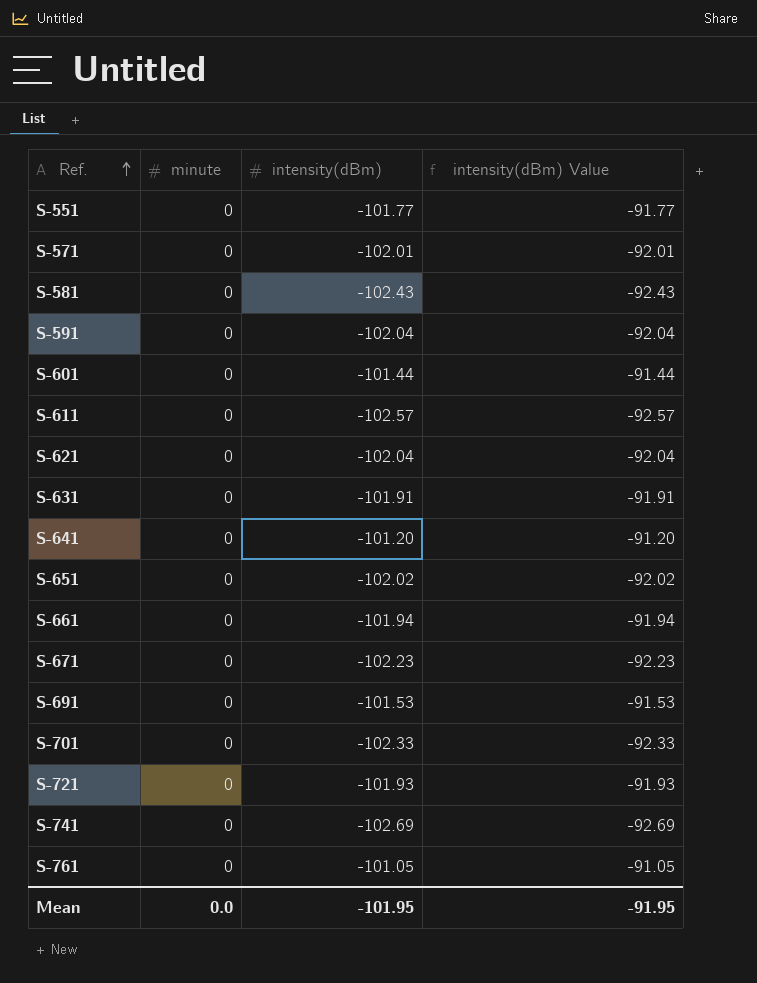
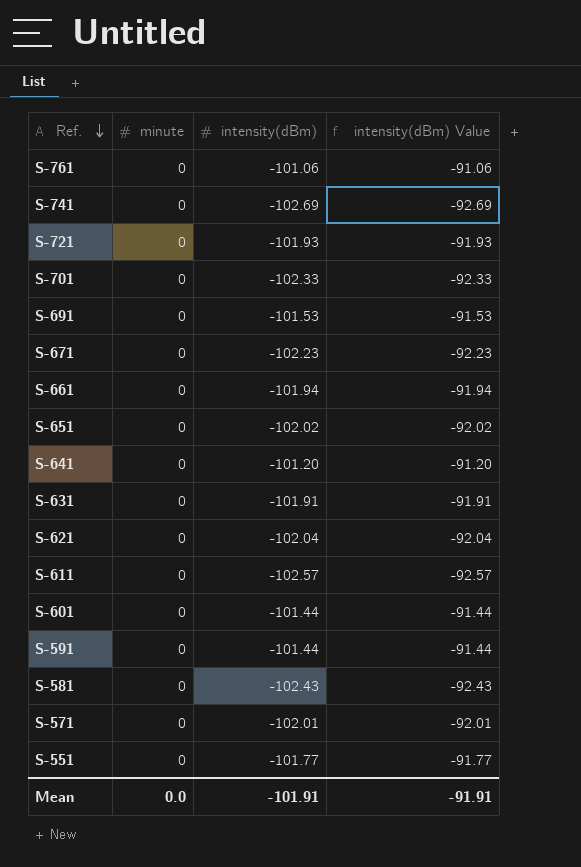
row order: Ref. ascending -> Ref. descending
S-761 | intensity(dBm): -101.05 -> -101.06
S-761 | intensity(dBm) Value: -91.05 -> -91.06
S-591 | intensity(dBm): -102.04 -> -101.44
S-591 | intensity(dBm) Value: -92.04 -> -91.44
Mean | intensity(dBm): -101.95 -> -101.91
Mean | intensity(dBm) Value: -91.95 -> -91.91

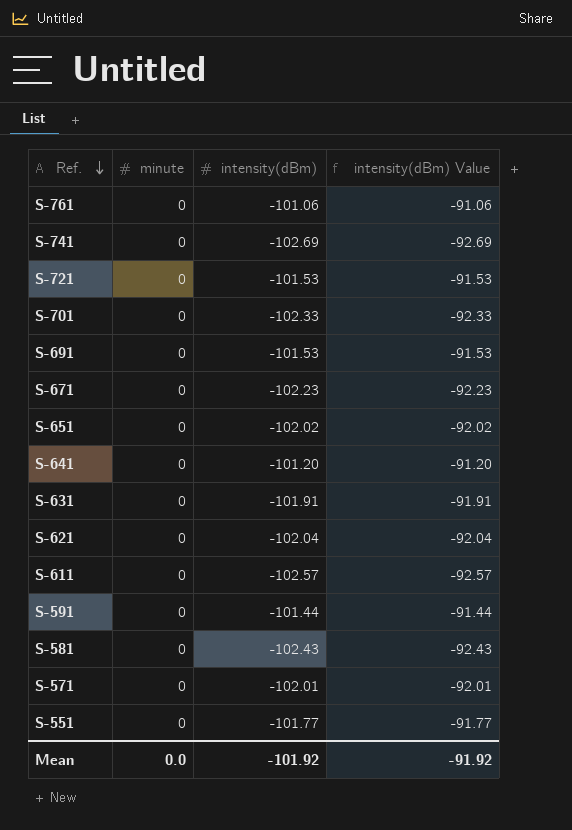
row S-661: 0 | -101.94 | -91.94 -> none
row S-601: 0 | -101.44 | -91.44 -> none
S-721 | intensity(dBm): -101.93 -> -101.53
S-721 | intensity(dBm) Value: -91.93 -> -91.53
Mean | intensity(dBm): -101.91 -> -101.92
Mean | intensity(dBm) Value: -91.91 -> -91.92

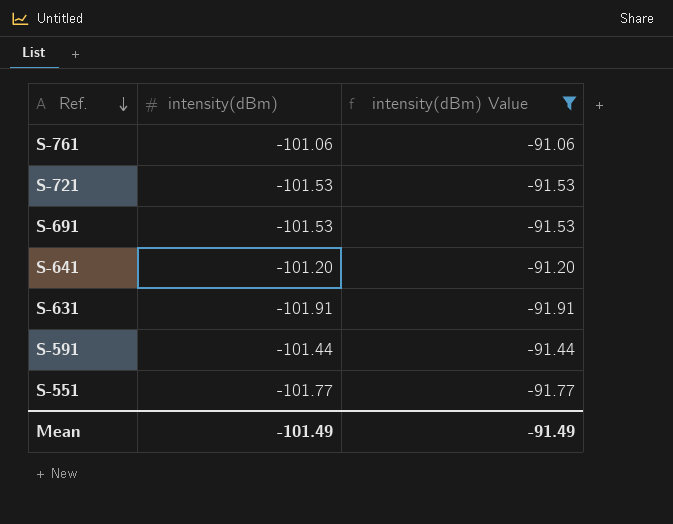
filter: none -> intensity(dBm) Value >= -91.91
column minute | position: 2 -> none
Mean | intensity(dBm): -101.92 -> -101.49
Mean | intensity(dBm) Value: -91.92 -> -91.49

